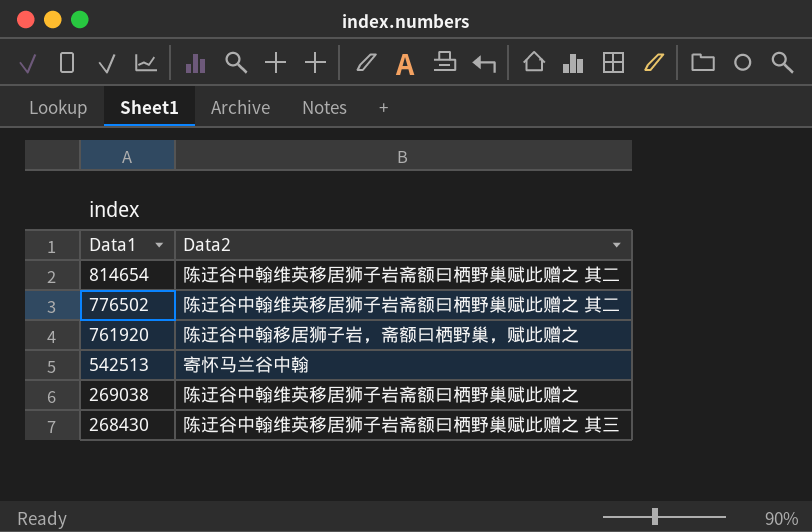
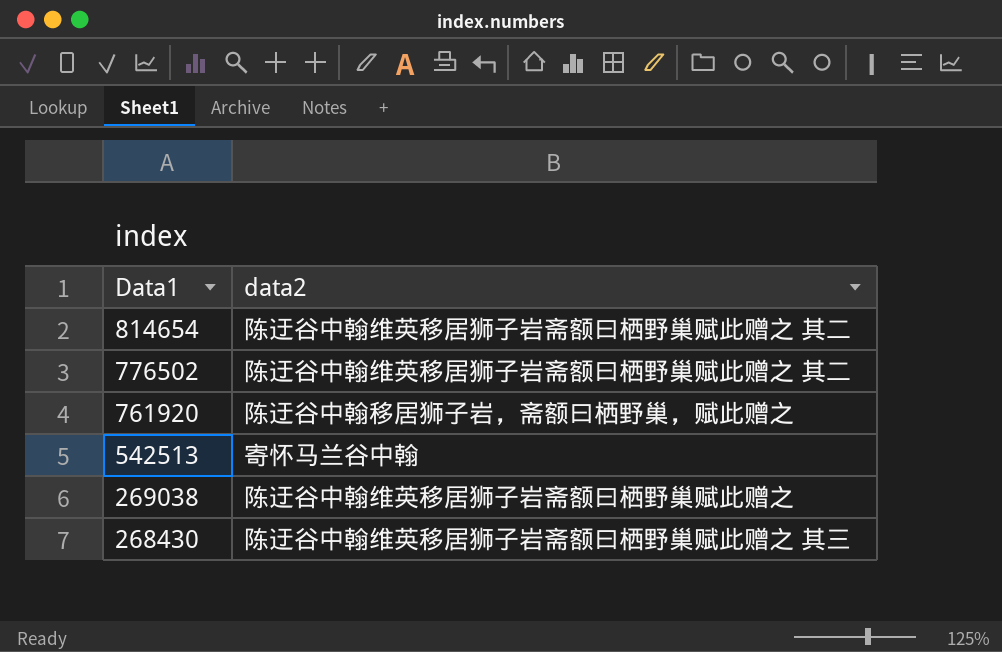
column name: Data2 -> data2

